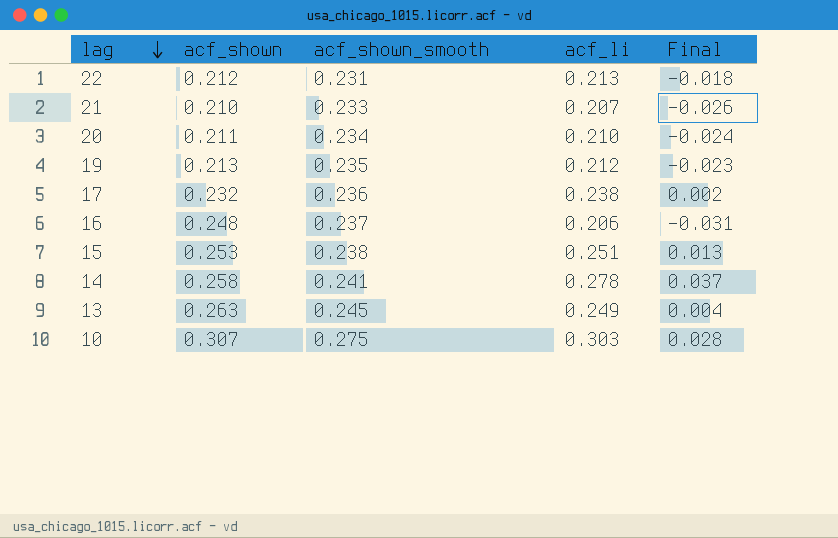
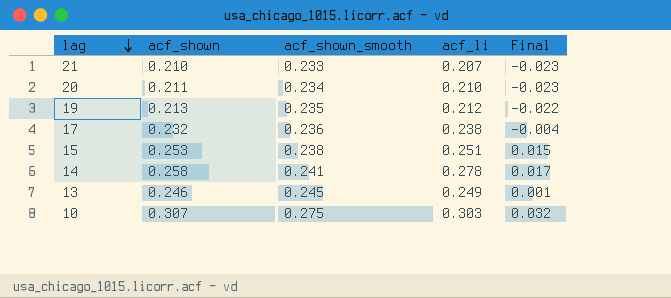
column Final | formula: [acf_li] - [acf_shown_smooth] -> [acf_shown] - [acf_shown_smooth]
row 22: 0.212 | 0.231 | 0.213 | -0.018 -> none
row 16: 0.248 | 0.237 | 0.206 | -0.031 -> none
13 | acf_shown: 0.263 -> 0.246

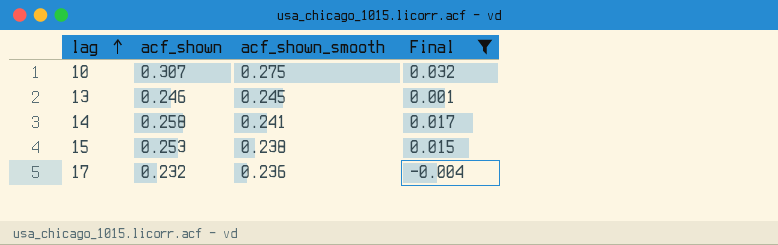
filter: none -> Final >= -0.004
row order: lag descending -> lag ascending
column acf_li | position: 4 -> none

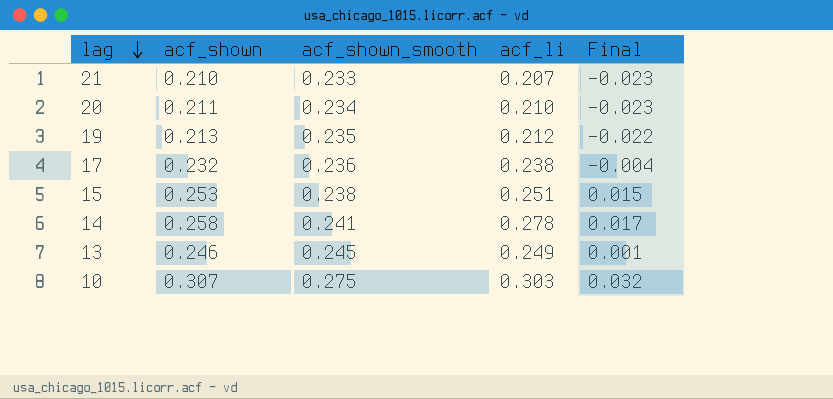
filter: Final >= -0.004 -> none
row order: lag ascending -> lag descending
column acf_li | position: none -> 4

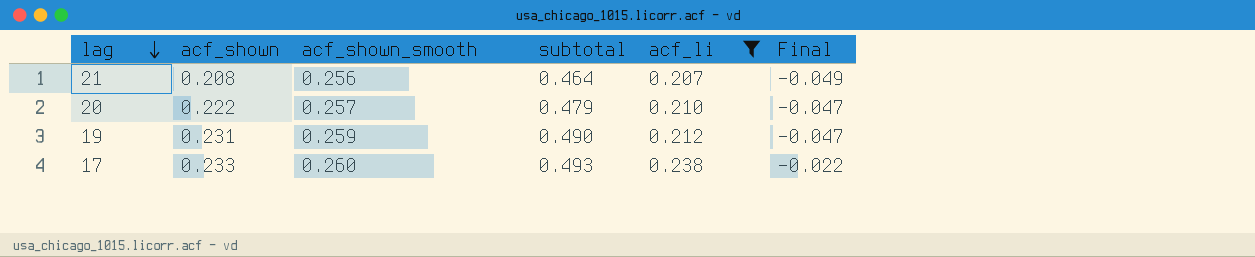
filter: none -> acf_li <= 0.238
column subtotal | formula: none -> [acf_shown] + [acf_shown_smooth]
column Final | formula: [acf_shown] - [acf_shown_smooth] -> [acf_li] - [acf_shown_smooth]
21 | acf_shown: 0.210 -> 0.208
21 | acf_shown_smooth: 0.233 -> 0.256
20 | acf_shown: 0.211 -> 0.222
20 | acf_shown_smooth: 0.234 -> 0.257
19 | acf_shown: 0.213 -> 0.231
19 | acf_shown_smooth: 0.235 -> 0.259
17 | acf_shown: 0.232 -> 0.233
17 | acf_shown_smooth: 0.236 -> 0.260

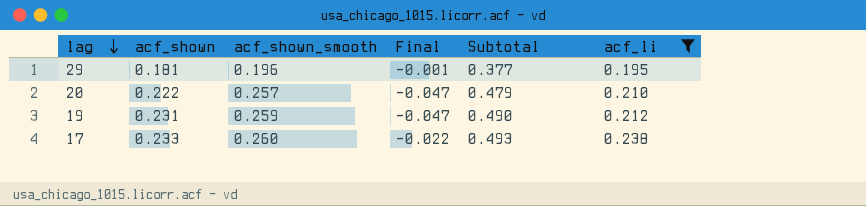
column Final | position: 6 -> 4
column name: subtotal -> Subtotal
row 21: 0.208 | 0.256 | 0.464 | 0.207 | -0.049 -> none
row 29: none -> 0.181 | 0.196 | -0.001 | 0.377 | 0.195

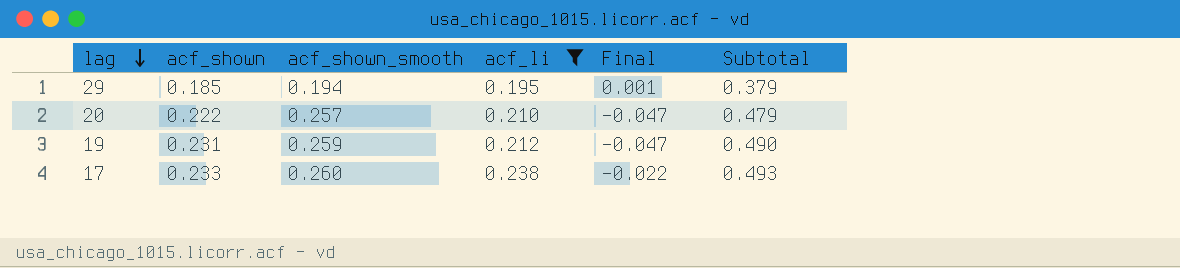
column acf_li | position: 6 -> 4
29 | acf_shown: 0.181 -> 0.185
29 | acf_shown_smooth: 0.196 -> 0.194
29 | Final: -0.001 -> 0.001
29 | Subtotal: 0.377 -> 0.379

